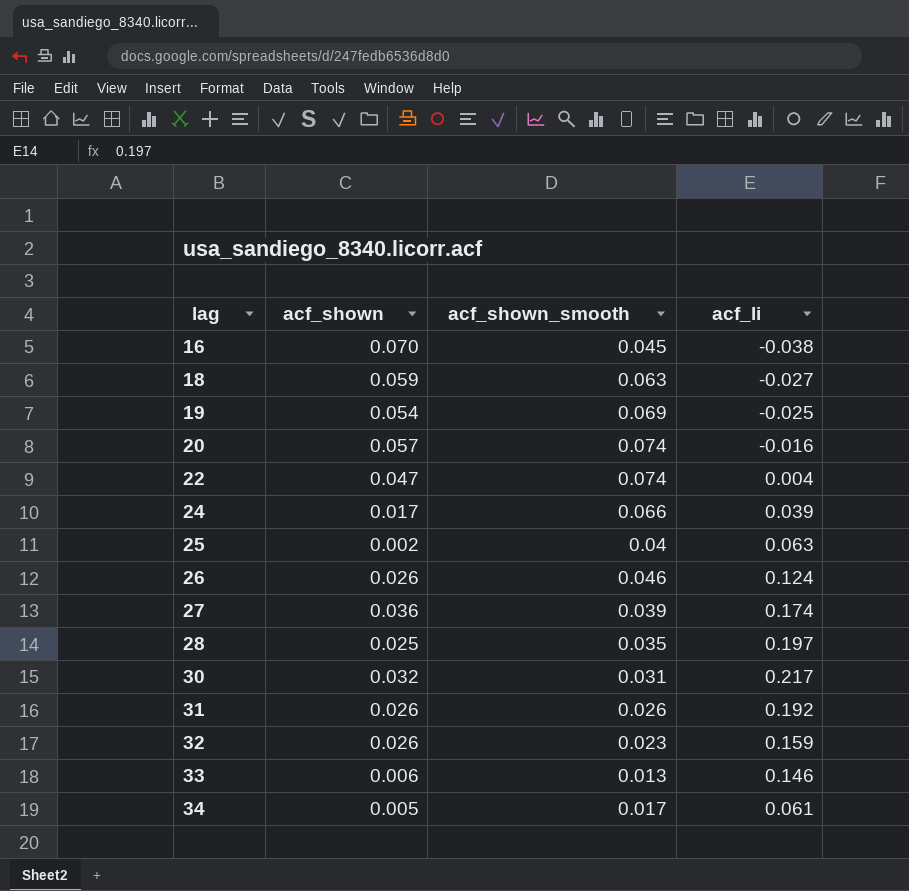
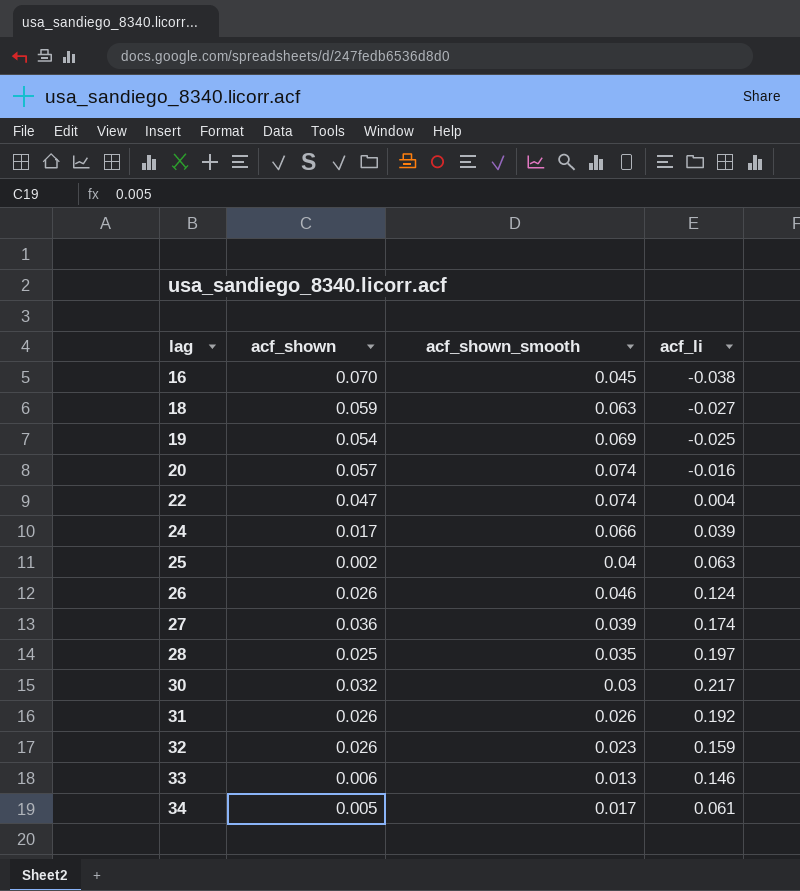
30 | acf_shown_smooth: 0.031 -> 0.03

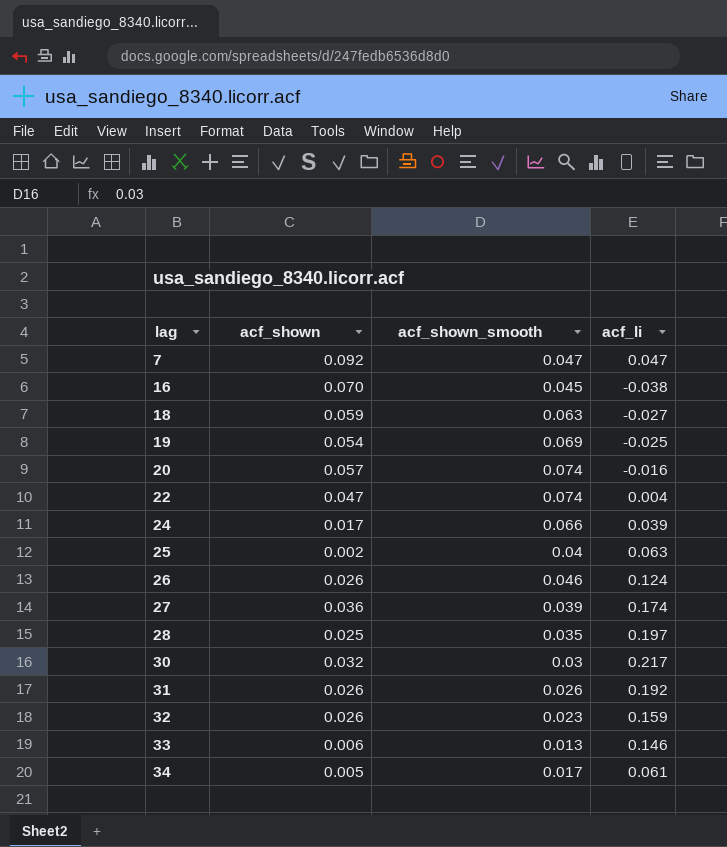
row 7: none -> 0.092 | 0.047 | 0.047

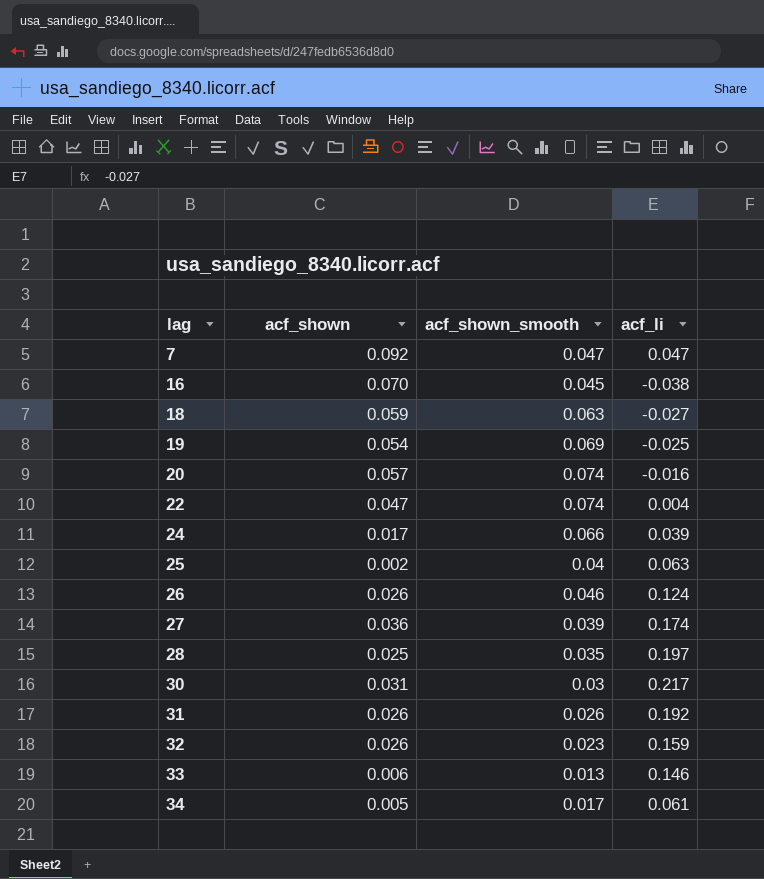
30 | acf_shown: 0.032 -> 0.031

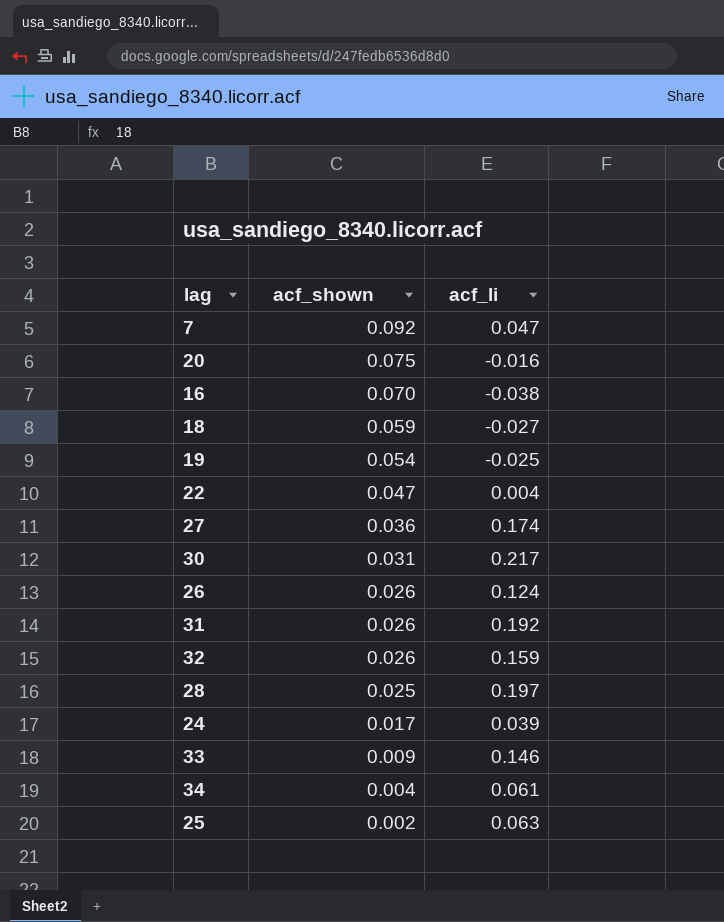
row order: lag ascending -> acf_shown descending
column acf_shown_smooth | position: 3 -> none
20 | acf_shown: 0.057 -> 0.075
33 | acf_shown: 0.006 -> 0.009
34 | acf_shown: 0.005 -> 0.004

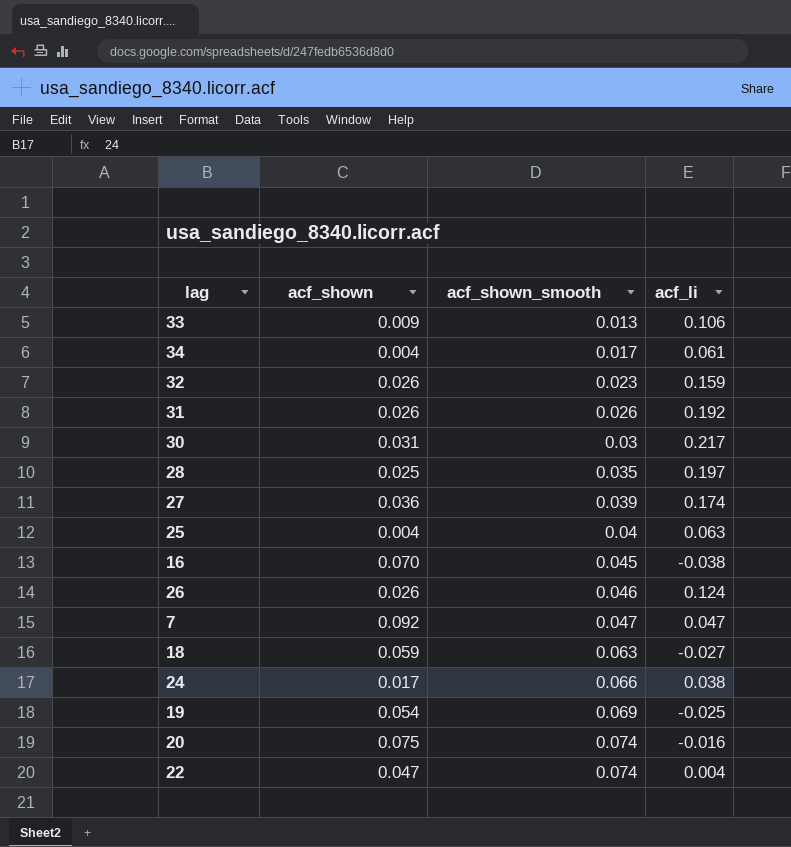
row order: acf_shown descending -> acf_shown_smooth ascending
column acf_shown_smooth | position: none -> 3
33 | acf_li: 0.146 -> 0.106
25 | acf_shown: 0.002 -> 0.004
24 | acf_li: 0.039 -> 0.038

